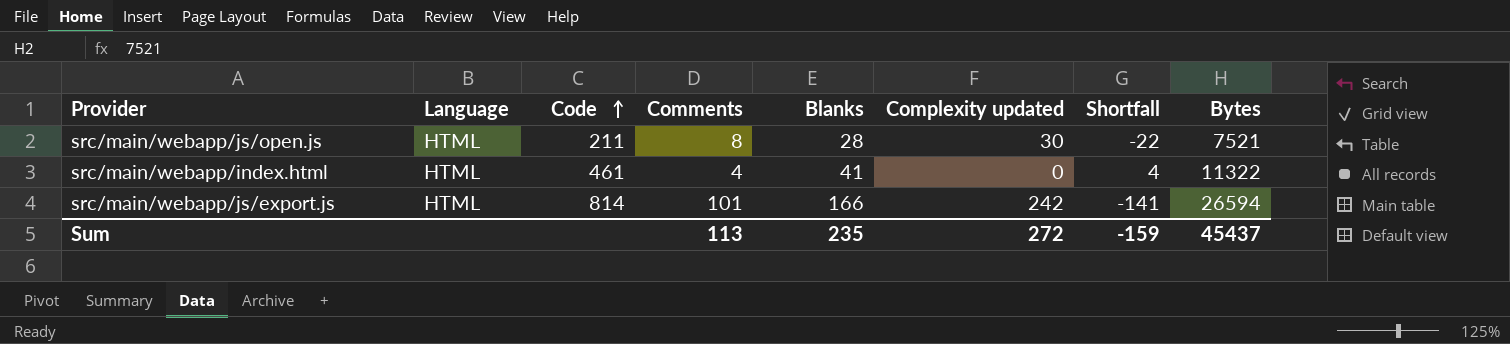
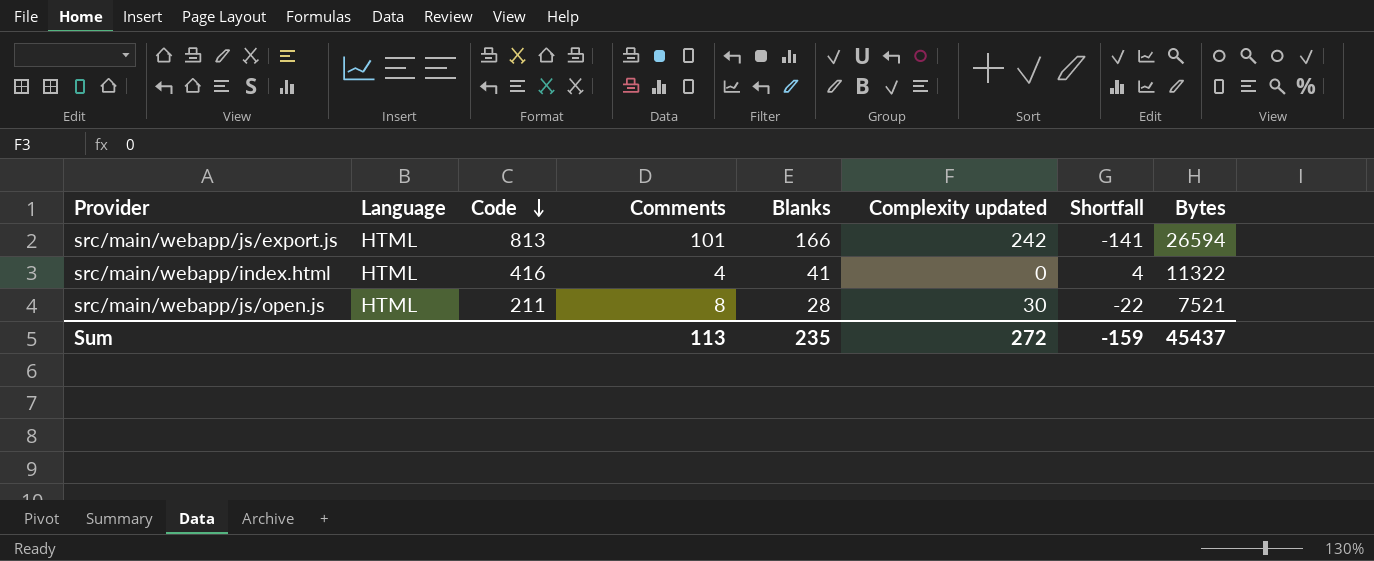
row order: Code ascending -> Code descending
src/main/webapp/js/export.js | Code: 814 -> 813
src/main/webapp/index.html | Code: 461 -> 416

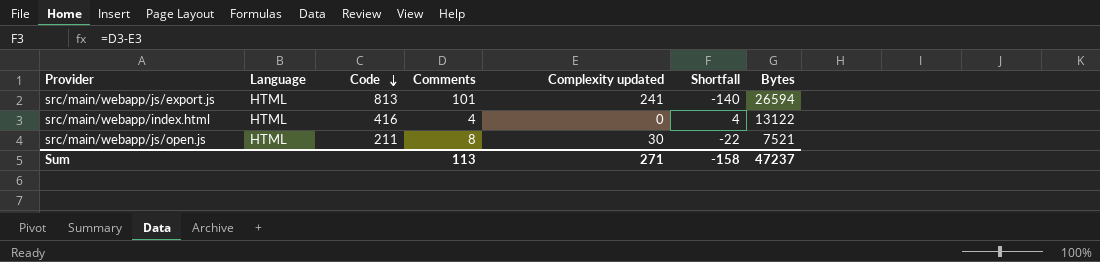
column Blanks | position: 5 -> none
src/main/webapp/js/export.js | Complexity updated: 242 -> 241
src/main/webapp/js/export.js | Shortfall: -141 -> -140
src/main/webapp/index.html | Bytes: 11322 -> 13122
Sum | Complexity updated: 272 -> 271
Sum | Shortfall: -159 -> -158
Sum | Bytes: 45437 -> 47237

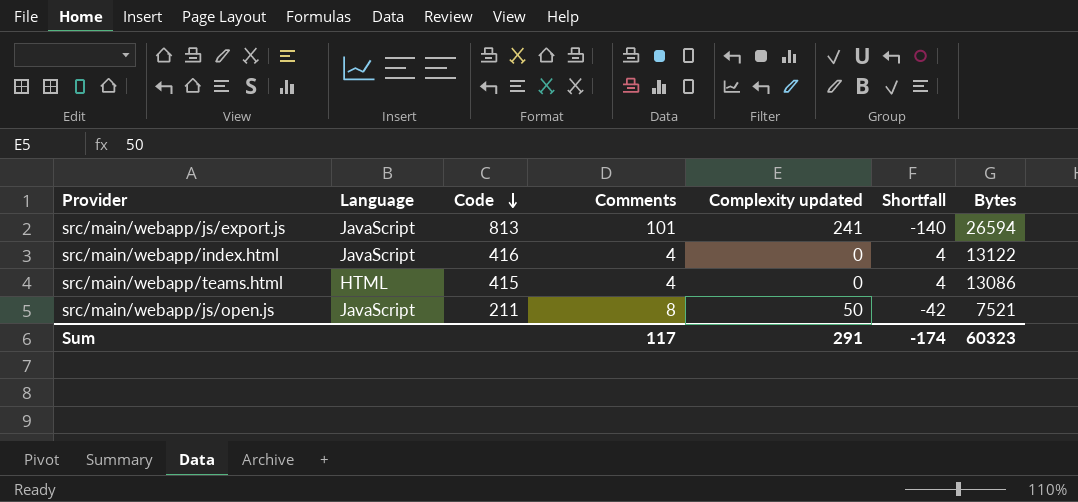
src/main/webapp/js/export.js | Language: HTML -> JavaScript
src/main/webapp/index.html | Language: HTML -> JavaScript
row src/main/webapp/teams.html: none -> HTML | 415 | 4 | 0 | 4 | 13086
src/main/webapp/js/open.js | Language: HTML -> JavaScript
src/main/webapp/js/open.js | Complexity updated: 30 -> 50
src/main/webapp/js/open.js | Shortfall: -22 -> -42
Sum | Comments: 113 -> 117
Sum | Complexity updated: 271 -> 291
Sum | Shortfall: -158 -> -174
Sum | Bytes: 47237 -> 60323

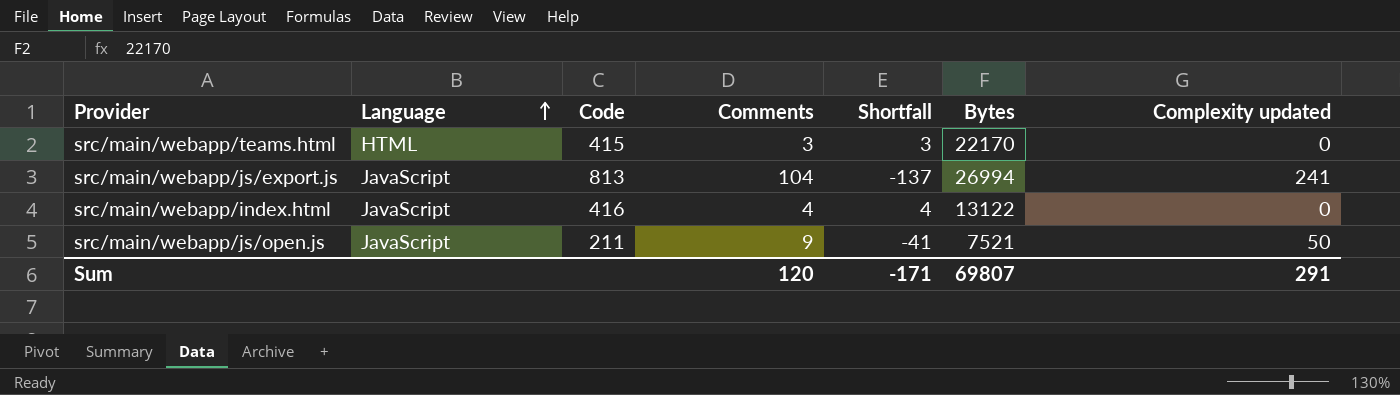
row order: Code descending -> Language ascending
column Complexity updated | position: 5 -> 7
src/main/webapp/teams.html | Comments: 4 -> 3
src/main/webapp/teams.html | Shortfall: 4 -> 3
src/main/webapp/teams.html | Bytes: 13086 -> 22170
src/main/webapp/js/export.js | Comments: 101 -> 104
src/main/webapp/js/export.js | Shortfall: -140 -> -137
src/main/webapp/js/export.js | Bytes: 26594 -> 26994
src/main/webapp/js/open.js | Comments: 8 -> 9
src/main/webapp/js/open.js | Shortfall: -42 -> -41
Sum | Comments: 117 -> 120
Sum | Shortfall: -174 -> -171
Sum | Bytes: 60323 -> 69807

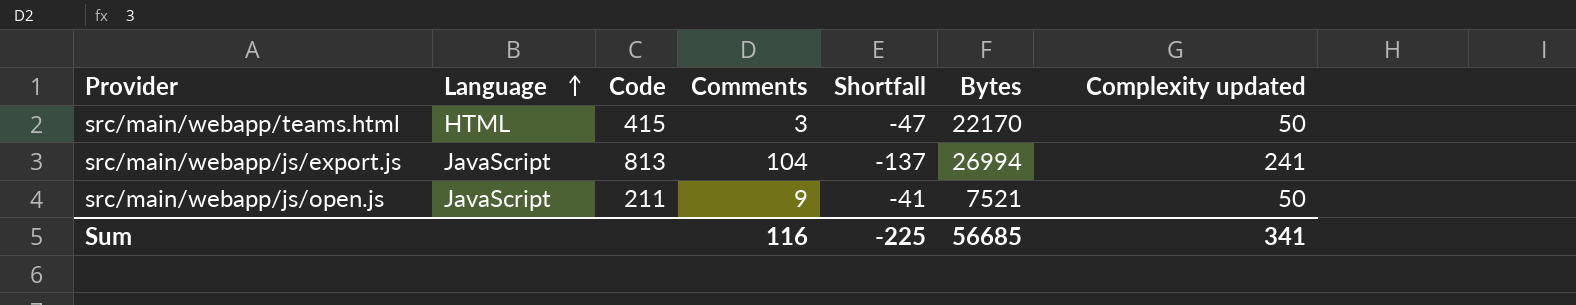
row src/main/webapp/index.html: JavaScript | 416 | 4 | 4 | 13122 | 0 -> none
src/main/webapp/teams.html | Shortfall: 3 -> -47
src/main/webapp/teams.html | Complexity updated: 0 -> 50
Sum | Comments: 120 -> 116
Sum | Shortfall: -171 -> -225
Sum | Bytes: 69807 -> 56685
Sum | Complexity updated: 291 -> 341

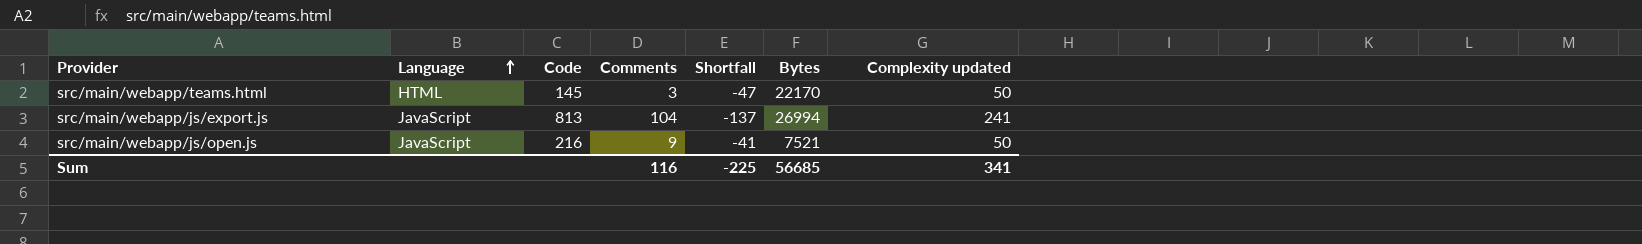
src/main/webapp/teams.html | Code: 415 -> 145
src/main/webapp/js/open.js | Code: 211 -> 216

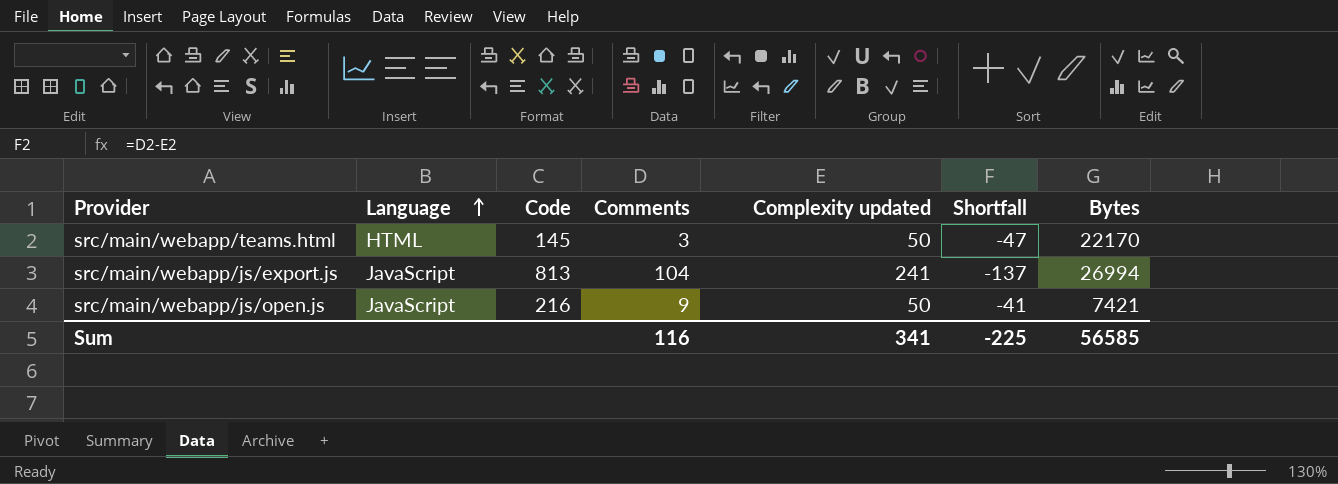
column Complexity updated | position: 7 -> 5
src/main/webapp/js/open.js | Bytes: 7521 -> 7421
Sum | Bytes: 56685 -> 56585

